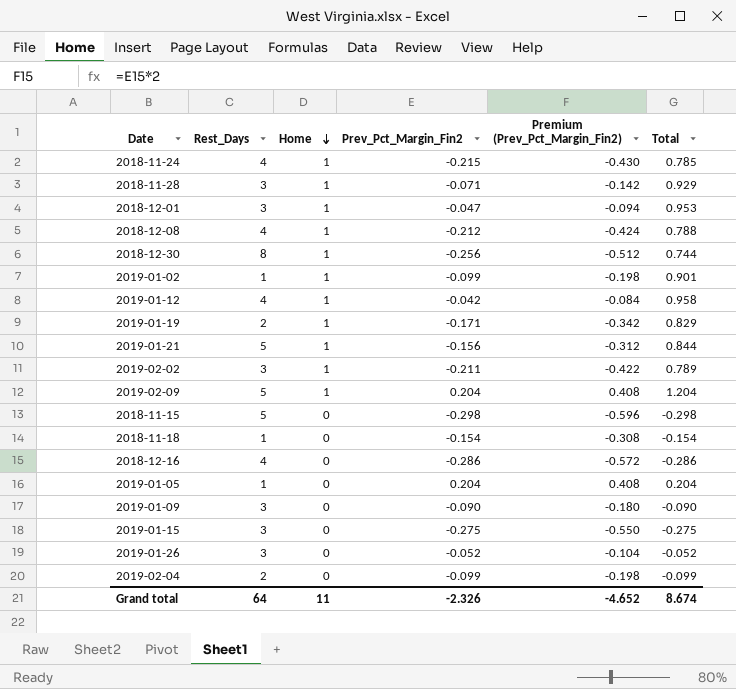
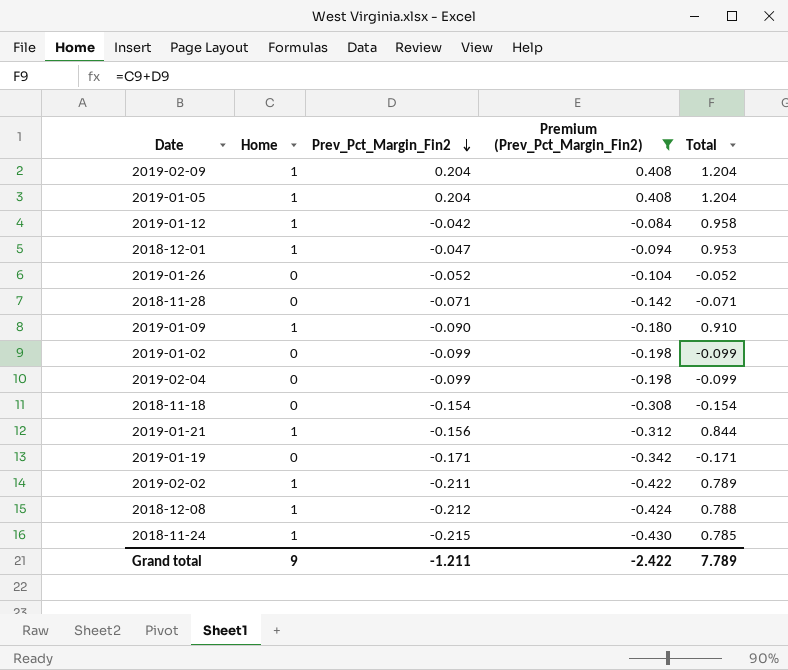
filter: none -> Premium (Prev_Pct_Margin_Fin2) >= -0.430
row order: Home descending -> Prev_Pct_Margin_Fin2 descending
column Rest_Days | position: 2 -> none
2019-01-05 | Home: 0 -> 1
2019-01-05 | Total: 0.204 -> 1.204
2018-11-28 | Home: 1 -> 0
2018-11-28 | Total: 0.929 -> -0.071
2019-01-09 | Home: 0 -> 1
2019-01-09 | Total: -0.090 -> 0.910
2019-01-02 | Home: 1 -> 0
2019-01-02 | Total: 0.901 -> -0.099
2019-01-19 | Home: 1 -> 0
2019-01-19 | Total: 0.829 -> -0.171
Grand total | Home: 11 -> 9
Grand total | Prev_Pct_Margin_Fin2: -2.326 -> -1.211
Grand total | Premium (Prev_Pct_Margin_Fin2): -4.652 -> -2.422
Grand total | Total: 8.674 -> 7.789

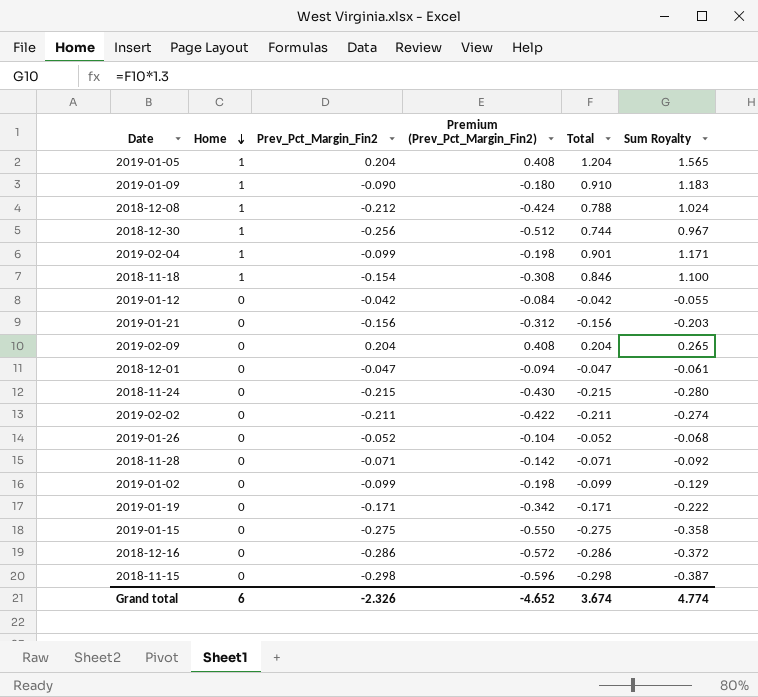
filter: Premium (Prev_Pct_Margin_Fin2) >= -0.430 -> none
row order: Prev_Pct_Margin_Fin2 descending -> Home descending
column Sum Royalty | formula: none -> [Total] * 1.3
2019-02-04 | Home: 0 -> 1
2019-02-04 | Total: -0.099 -> 0.901
2018-11-18 | Home: 0 -> 1
2018-11-18 | Total: -0.154 -> 0.846
2019-01-12 | Home: 1 -> 0
2019-01-12 | Total: 0.958 -> -0.042
2019-01-21 | Home: 1 -> 0
2019-01-21 | Total: 0.844 -> -0.156
2019-02-09 | Home: 1 -> 0
2019-02-09 | Total: 1.204 -> 0.204
2018-12-01 | Home: 1 -> 0
2018-12-01 | Total: 0.953 -> -0.047
2018-11-24 | Home: 1 -> 0
2018-11-24 | Total: 0.785 -> -0.215
2019-02-02 | Home: 1 -> 0
2019-02-02 | Total: 0.789 -> -0.211
Grand total | Home: 9 -> 6
Grand total | Prev_Pct_Margin_Fin2: -1.211 -> -2.326
Grand total | Premium (Prev_Pct_Margin_Fin2): -2.422 -> -4.652
Grand total | Total: 7.789 -> 3.674

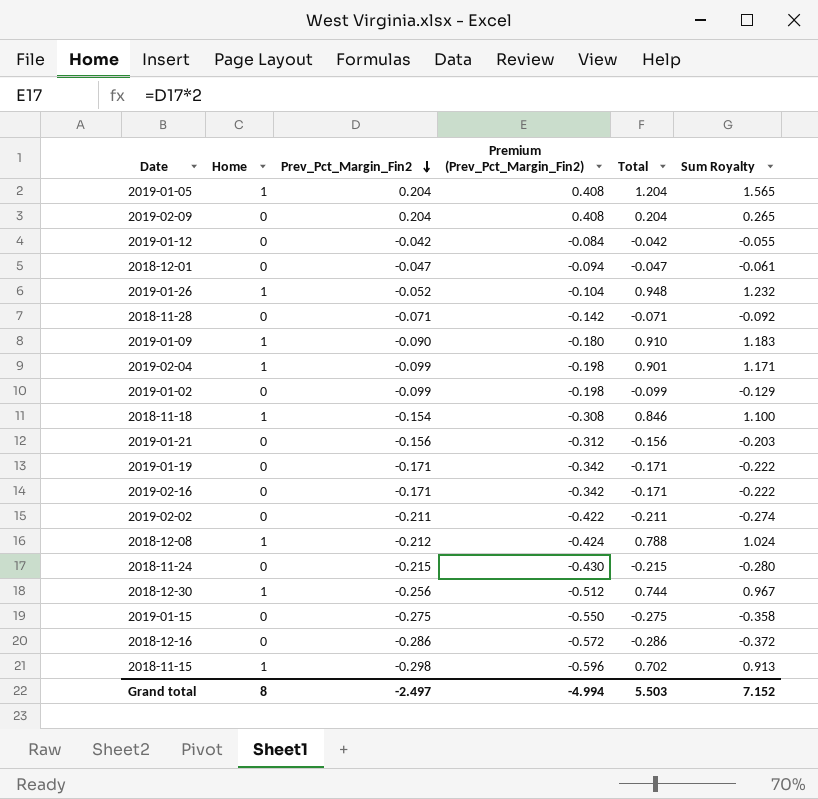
row order: Home descending -> Prev_Pct_Margin_Fin2 descending
2019-01-26 | Home: 0 -> 1
2019-01-26 | Total: -0.052 -> 0.948
2019-01-26 | Sum Royalty: -0.068 -> 1.232
row 2019-02-16: none -> 0 | -0.171 | -0.342 | -0.171 | -0.222
2018-11-15 | Home: 0 -> 1
2018-11-15 | Total: -0.298 -> 0.702
2018-11-15 | Sum Royalty: -0.387 -> 0.913
Grand total | Home: 6 -> 8
Grand total | Prev_Pct_Margin_Fin2: -2.326 -> -2.497
Grand total | Premium (Prev_Pct_Margin_Fin2): -4.652 -> -4.994
Grand total | Total: 3.674 -> 5.503
Grand total | Sum Royalty: 4.774 -> 7.152

